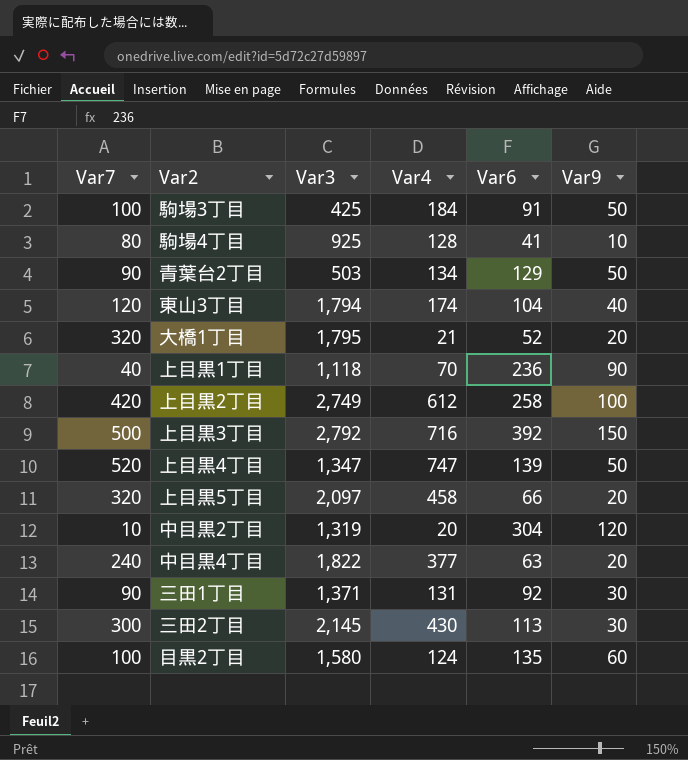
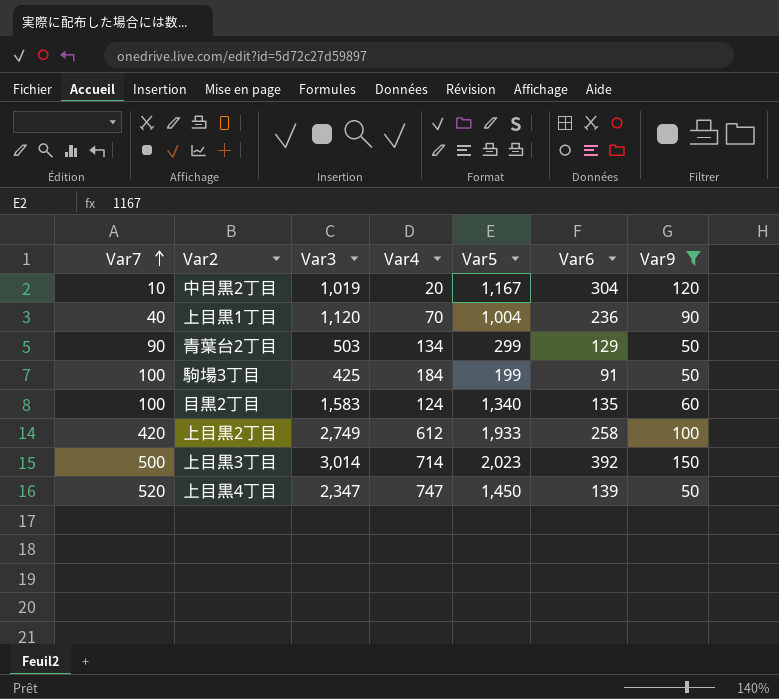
filter: none -> Var9 >= 50
row order: none -> Var7 ascending
column Var5 | position: none -> 5
中目黒2丁目 | Var3: 1,319 -> 1,019
上目黒1丁目 | Var3: 1,118 -> 1,120
目黒2丁目 | Var3: 1,580 -> 1,583
上目黒3丁目 | Var3: 2,792 -> 3,014
上目黒3丁目 | Var4: 716 -> 714
上目黒4丁目 | Var3: 1,347 -> 2,347

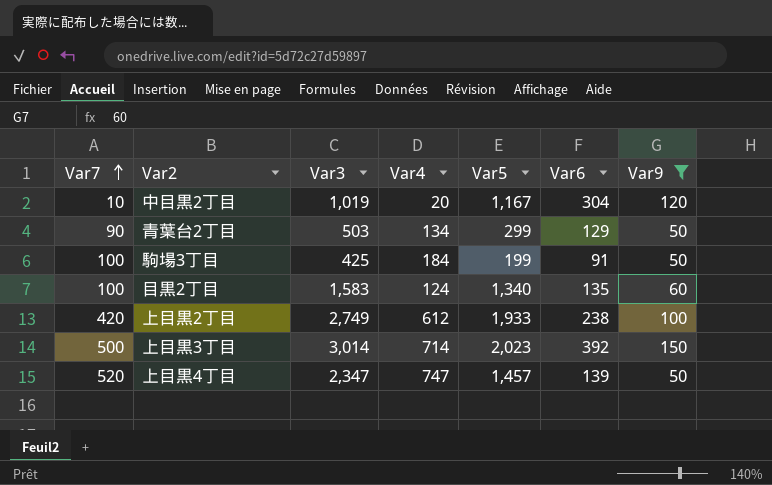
row 上目黒1丁目: 40 | 1,120 | 70 | 1,004 | 236 | 90 -> none
上目黒2丁目 | Var6: 258 -> 238
上目黒4丁目 | Var5: 1,450 -> 1,457

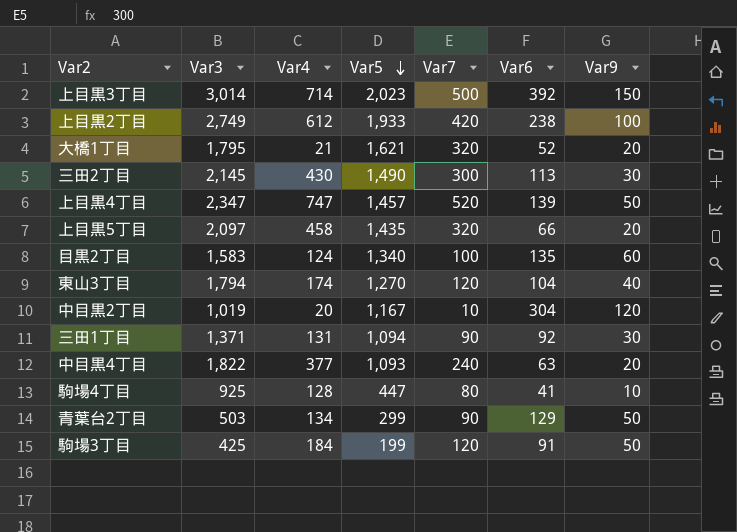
filter: Var9 >= 50 -> none
row order: Var7 ascending -> Var5 descending
column Var7 | position: 1 -> 5
駒場3丁目 | Var7: 100 -> 120

